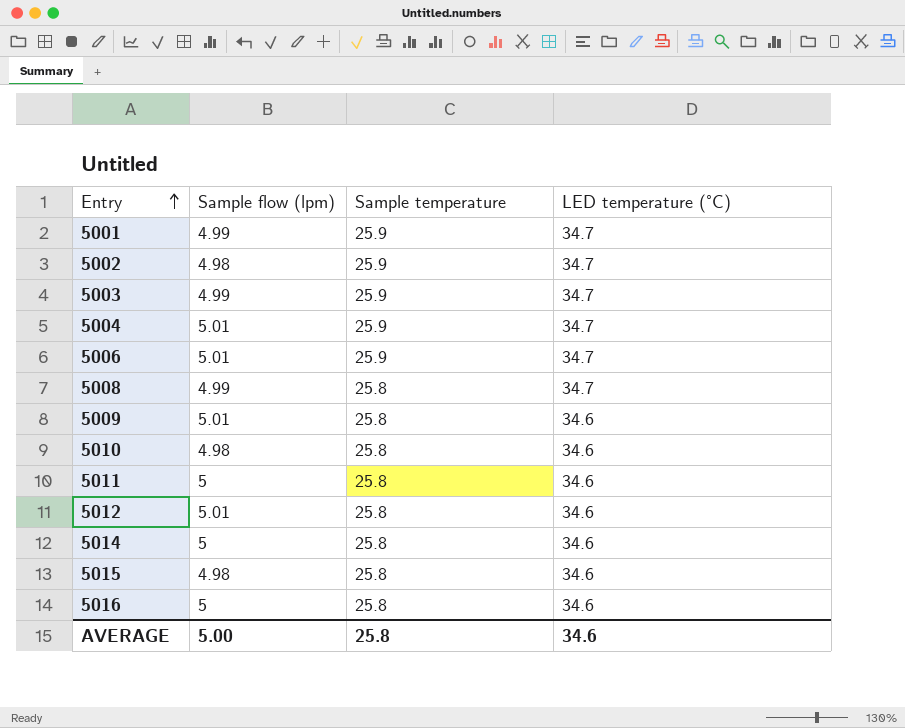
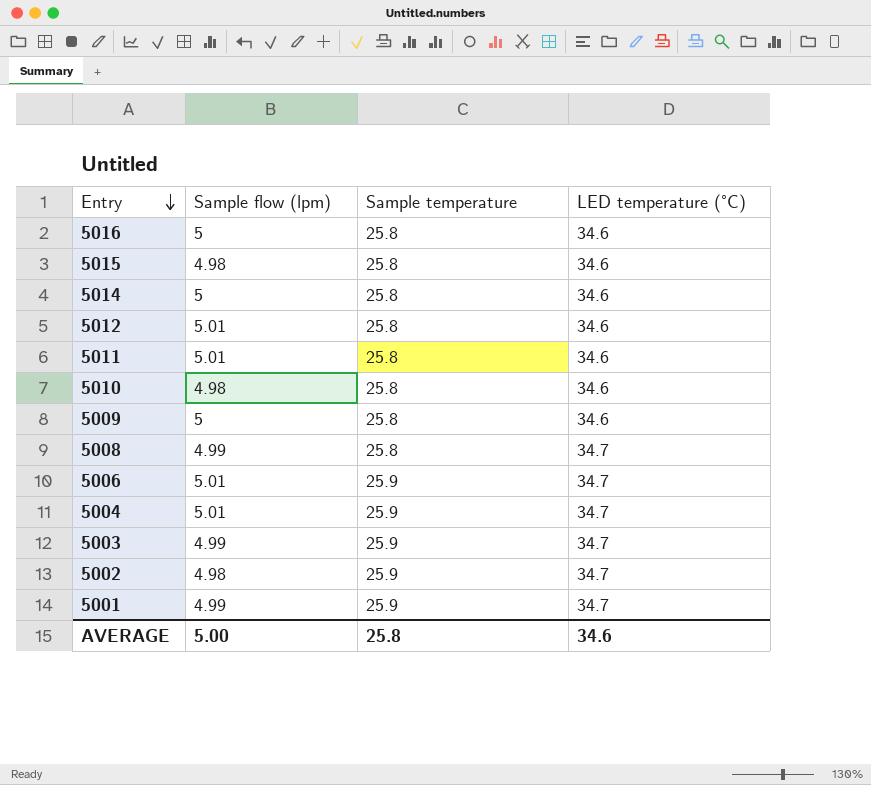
row order: Entry ascending -> Entry descending
5011 | Sample flow (lpm): 5 -> 5.01
5009 | Sample flow (lpm): 5.01 -> 5

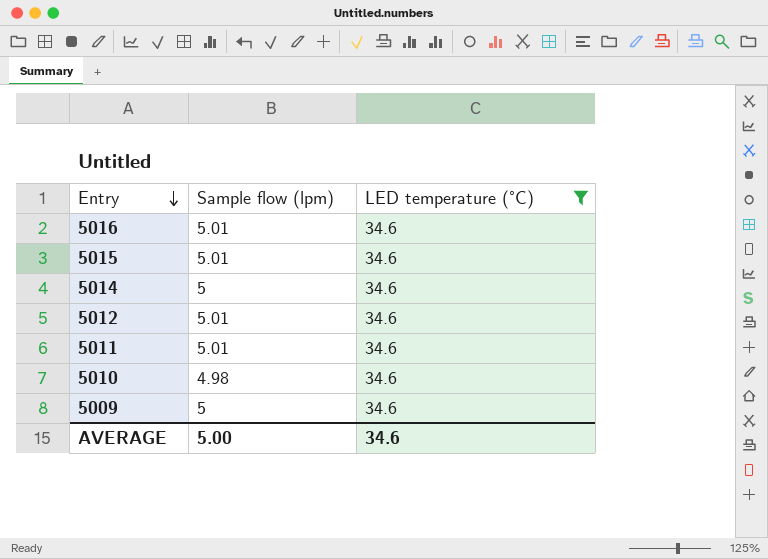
filter: none -> LED temperature (°C) = 34.6
column Sample temperature | position: 3 -> none
5016 | Sample flow (lpm): 5 -> 5.01
5015 | Sample flow (lpm): 4.98 -> 5.01

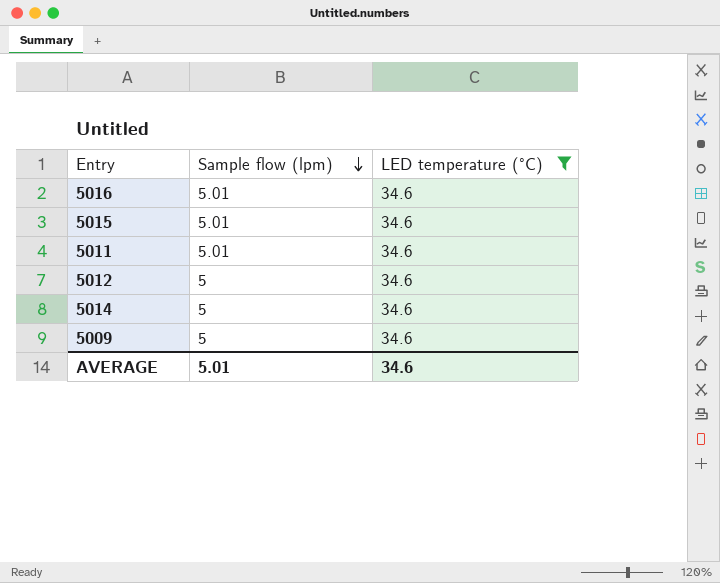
row order: Entry descending -> Sample flow (lpm) descending
row 5010: 4.98 | 34.6 -> none
5012 | Sample flow (lpm): 5.01 -> 5
AVERAGE | Sample flow (lpm): 5.00 -> 5.01

